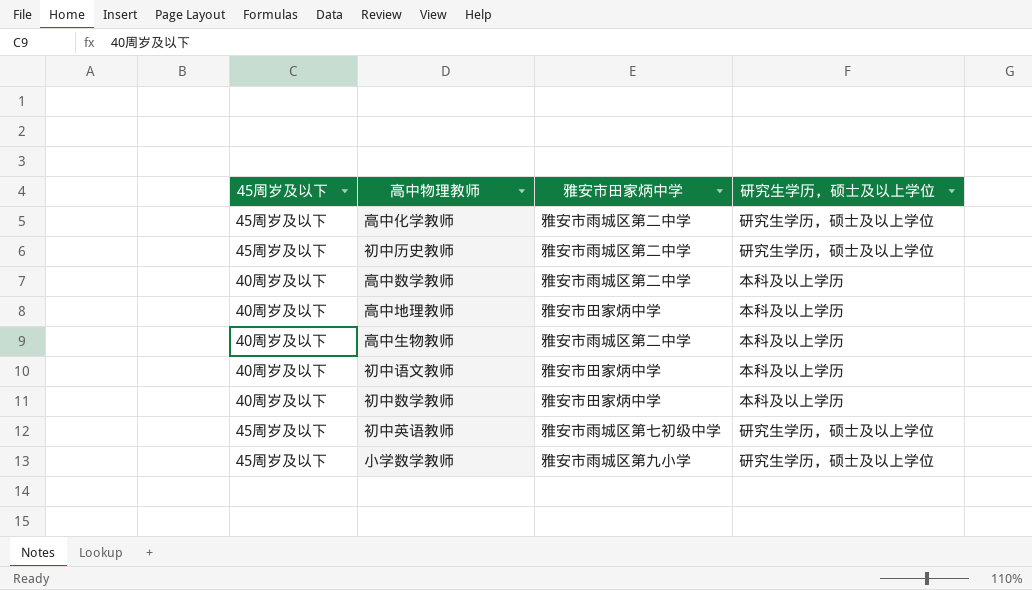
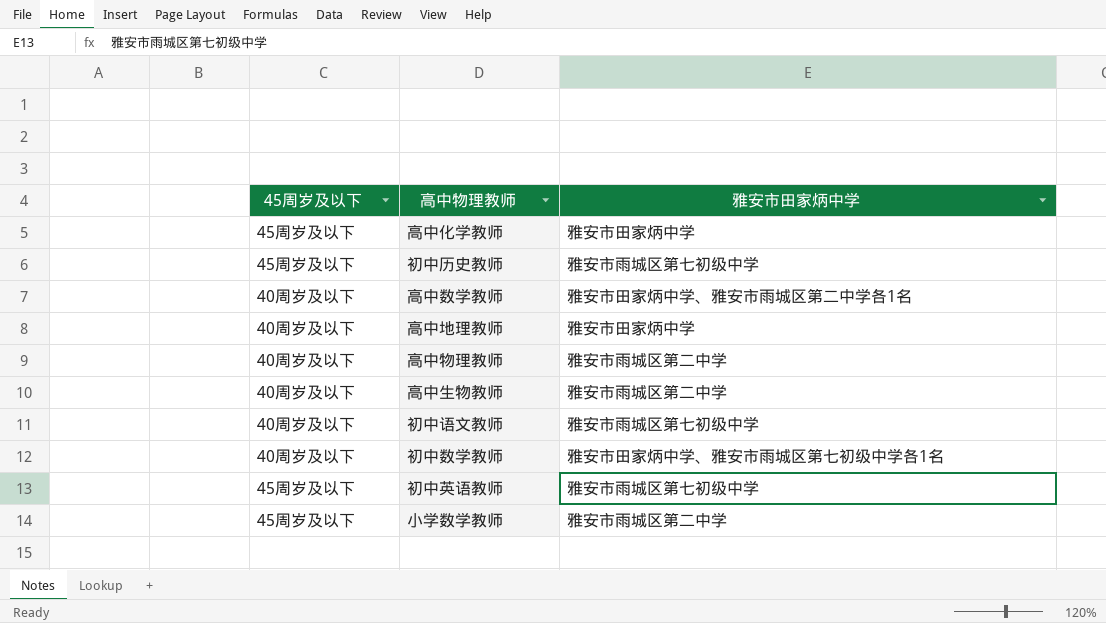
column 研究生学历，硕士及以上学位 | position: 4 -> none
高中化学教师 | 雅安市田家炳中学: 雅安市雨城区第二中学 -> 雅安市田家炳中学
初中历史教师 | 雅安市田家炳中学: 雅安市雨城区第二中学 -> 雅安市雨城区第七初级中学
高中数学教师 | 雅安市田家炳中学: 雅安市雨城区第二中学 -> 雅安市田家炳中学、雅安市雨城区第二中学各1名
row 高中物理教师: none -> 40周岁及以下 | 雅安市雨城区第二中学
初中语文教师 | 雅安市田家炳中学: 雅安市田家炳中学 -> 雅安市雨城区第七初级中学
初中数学教师 | 雅安市田家炳中学: 雅安市田家炳中学 -> 雅安市田家炳中学、雅安市雨城区第七初级中学各1名
小学数学教师 | 雅安市田家炳中学: 雅安市雨城区第九小学 -> 雅安市雨城区第二中学

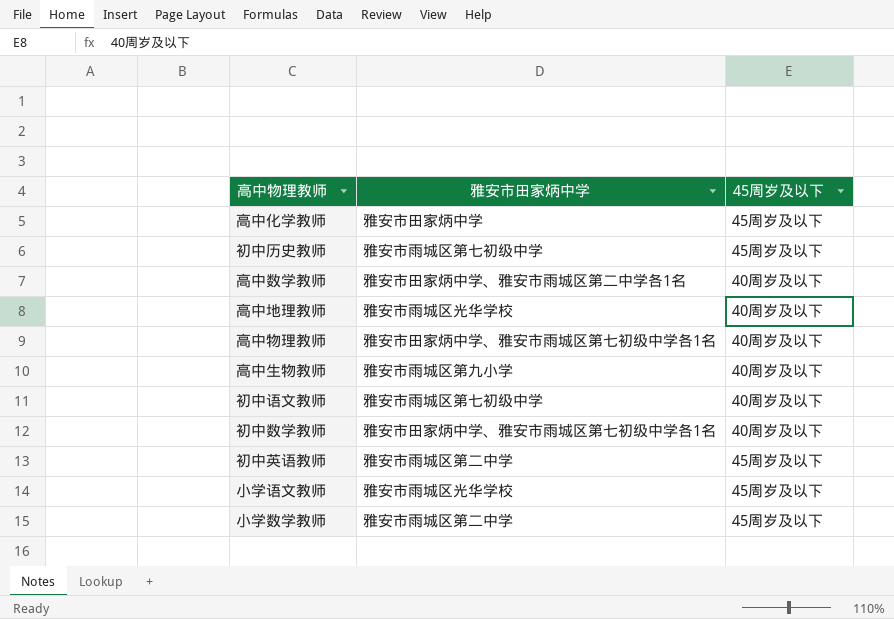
column 45周岁及以下 | position: 1 -> 3
高中地理教师 | 雅安市田家炳中学: 雅安市田家炳中学 -> 雅安市雨城区光华学校
高中物理教师 | 雅安市田家炳中学: 雅安市雨城区第二中学 -> 雅安市田家炳中学、雅安市雨城区第七初级中学各1名
高中生物教师 | 雅安市田家炳中学: 雅安市雨城区第二中学 -> 雅安市雨城区第九小学
初中英语教师 | 雅安市田家炳中学: 雅安市雨城区第七初级中学 -> 雅安市雨城区第二中学
row 小学语文教师: none -> 雅安市雨城区光华学校 | 45周岁及以下

